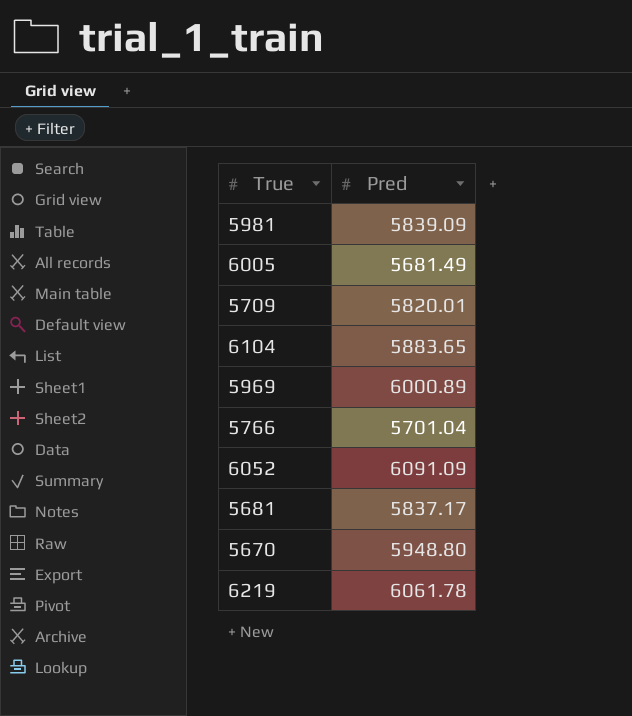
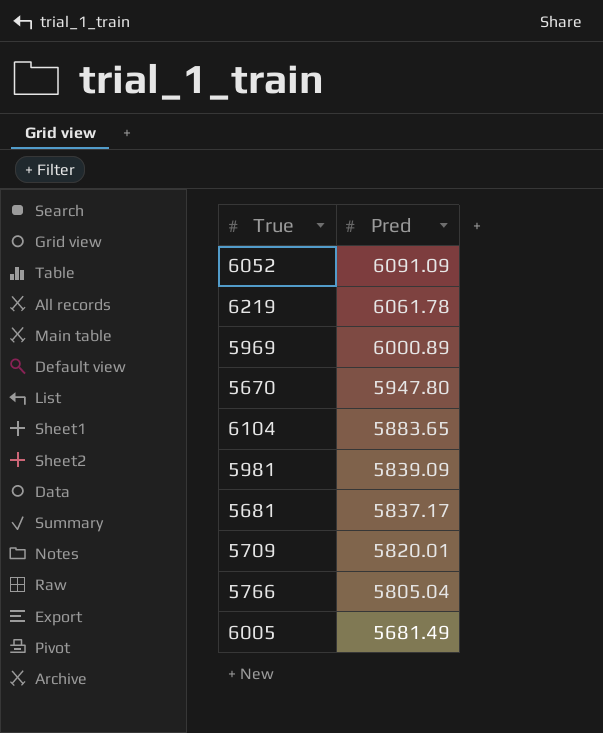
row order: none -> Pred descending
5670 | Pred: 5948.80 -> 5947.80
5766 | Pred: 5701.04 -> 5805.04

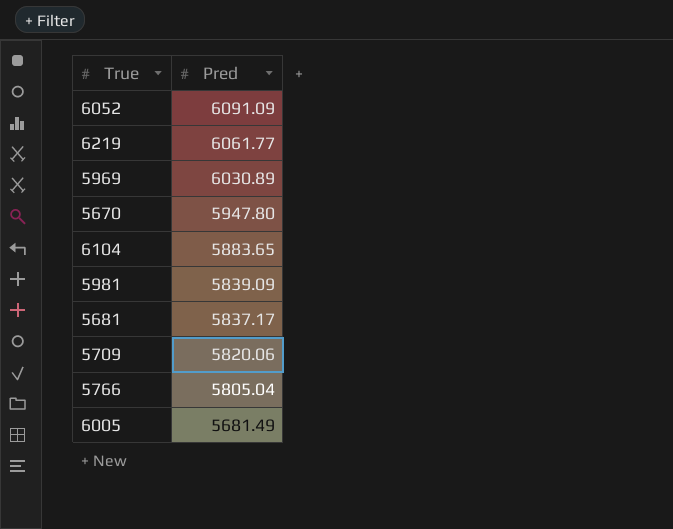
6219 | Pred: 6061.78 -> 6061.77
5969 | Pred: 6000.89 -> 6030.89
5709 | Pred: 5820.01 -> 5820.06

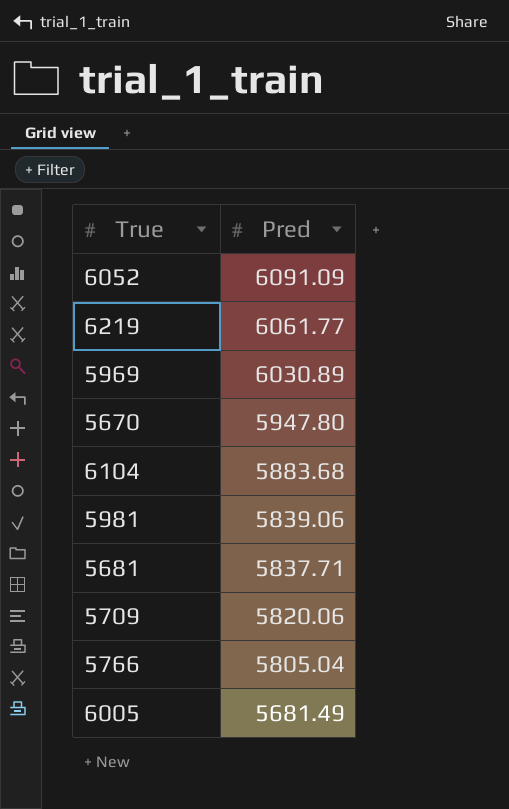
6104 | Pred: 5883.65 -> 5883.68
5981 | Pred: 5839.09 -> 5839.06
5681 | Pred: 5837.17 -> 5837.71

